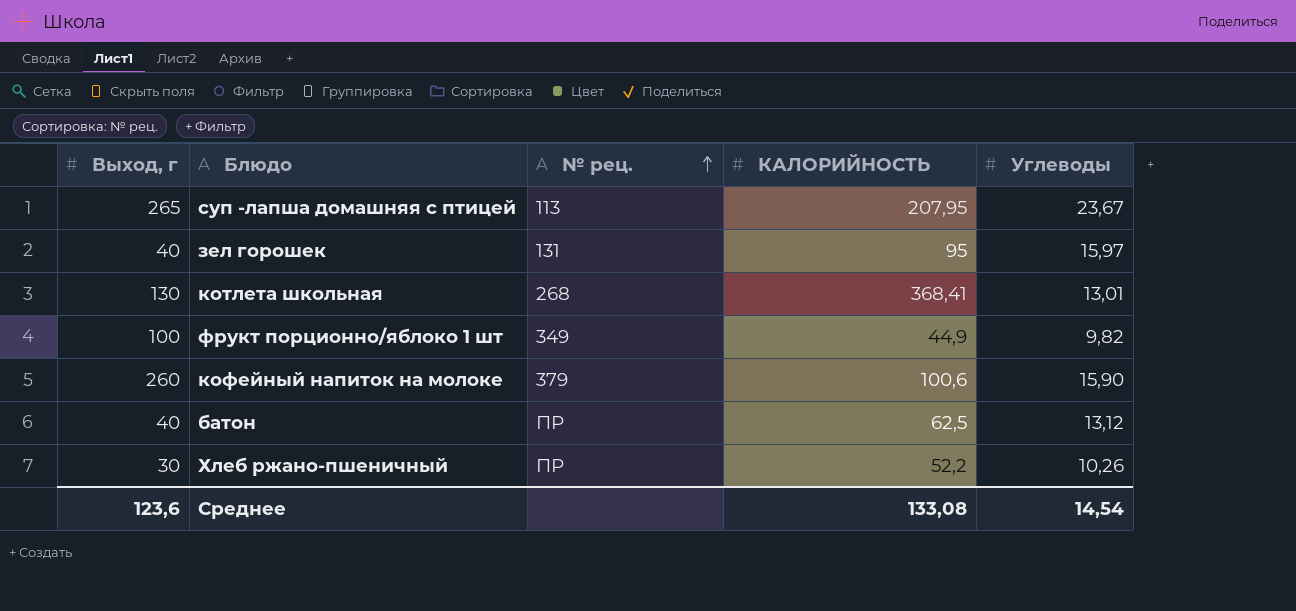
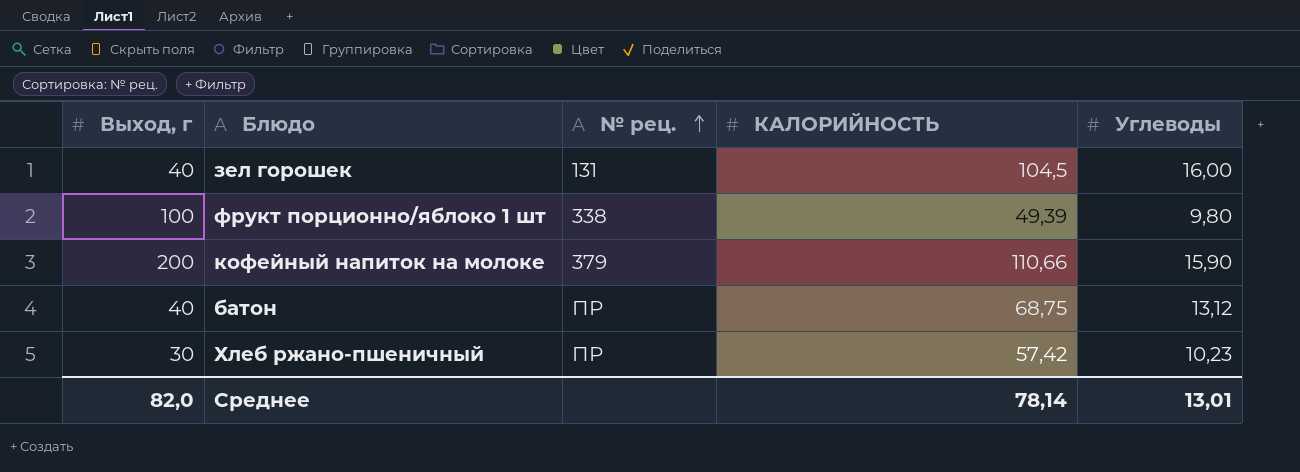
row суп -лапша домашняя с птицей: 265 | 113 | 207,95 | 23,67 -> none
row котлета школьная: 130 | 268 | 368,41 | 13,01 -> none
зел горошек | КАЛОРИЙНОСТЬ: 95 -> 104,5
зел горошек | Углеводы: 15,97 -> 16,00
фрукт порционно/яблоко 1 шт | № рец.: 349 -> 338
фрукт порционно/яблоко 1 шт | КАЛОРИЙНОСТЬ: 44,9 -> 49,39
фрукт порционно/яблоко 1 шт | Углеводы: 9,82 -> 9,80
кофейный напиток на молоке | Выход, г: 260 -> 200
кофейный напиток на молоке | КАЛОРИЙНОСТЬ: 100,6 -> 110,66
батон | КАЛОРИЙНОСТЬ: 62,5 -> 68,75
Хлеб ржано-пшеничный | КАЛОРИЙНОСТЬ: 52,2 -> 57,42
Хлеб ржано-пшеничный | Углеводы: 10,26 -> 10,23
Среднее | Выход, г: 123,6 -> 82,0
Среднее | КАЛОРИЙНОСТЬ: 133,08 -> 78,14
Среднее | Углеводы: 14,54 -> 13,01

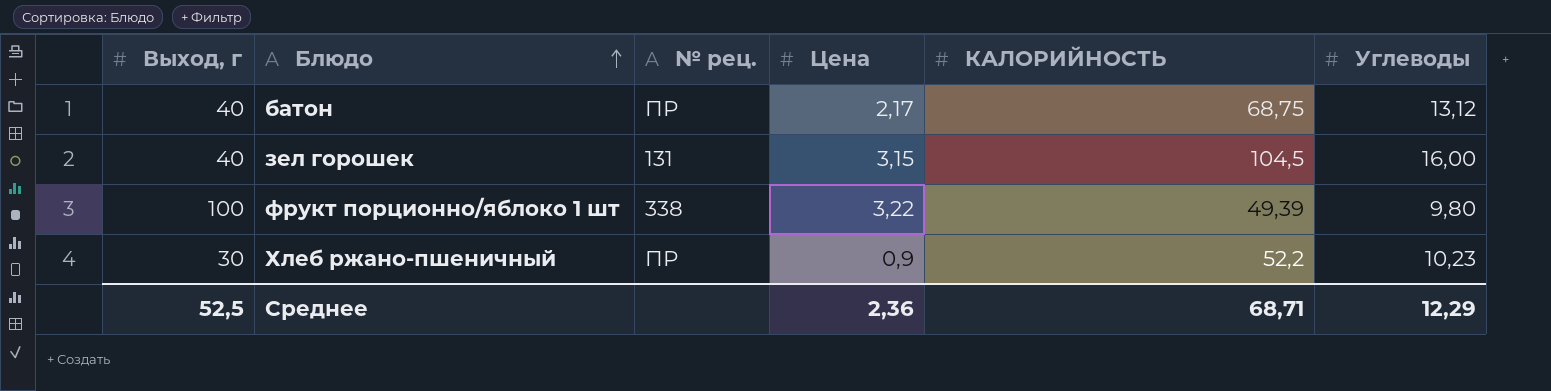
row order: № рец. ascending -> Блюдо ascending
column Цена | position: none -> 4
row кофейный напиток на молоке: 200 | 379 | 110,66 | 15,90 -> none
Хлеб ржано-пшеничный | КАЛОРИЙНОСТЬ: 57,42 -> 52,2
Среднее | Выход, г: 82,0 -> 52,5
Среднее | КАЛОРИЙНОСТЬ: 78,14 -> 68,71
Среднее | Углеводы: 13,01 -> 12,29

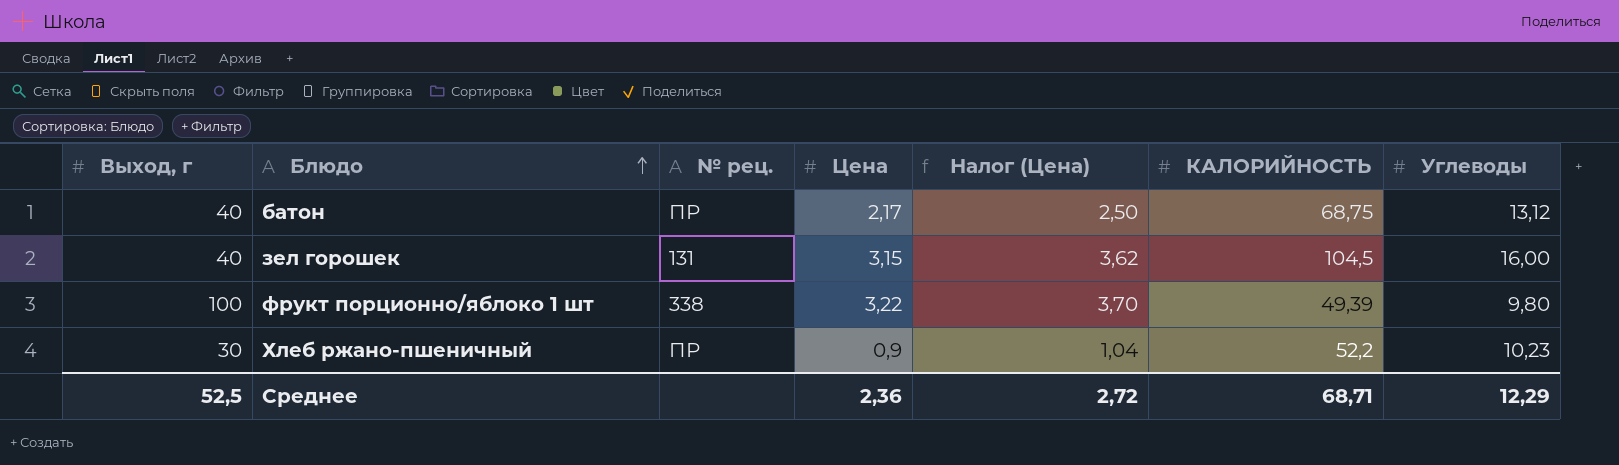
column Налог (Цена) | formula: none -> [Цена] * 1,15

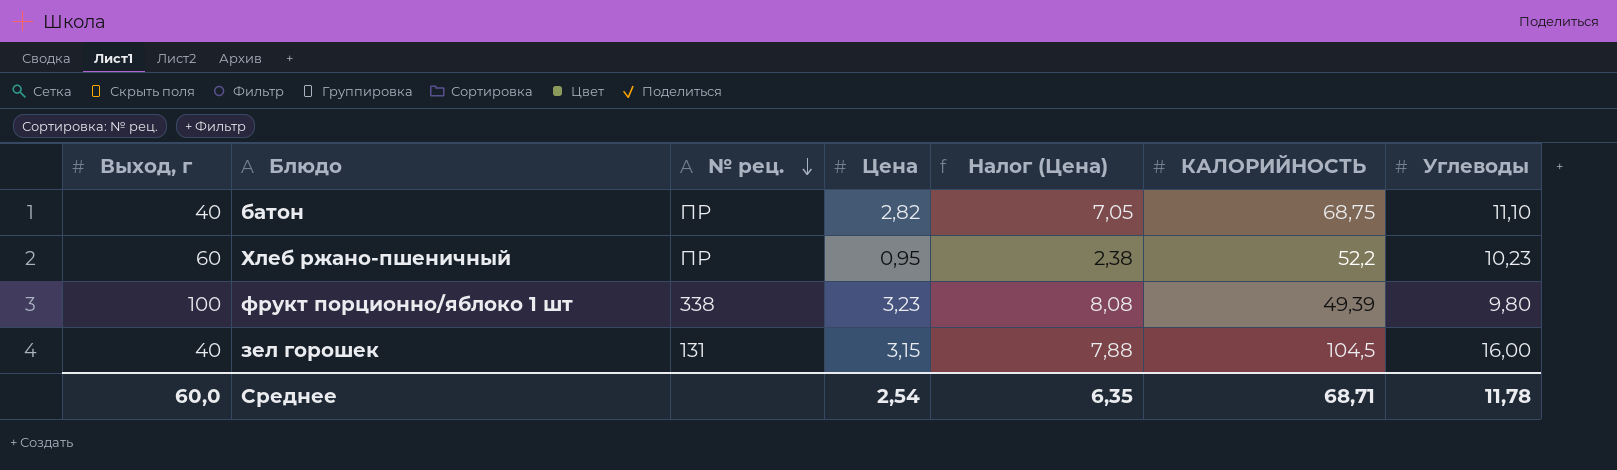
row order: Блюдо ascending -> № рец. descending
column Налог (Цена) | formula: [Цена] * 1,15 -> [Цена] * 2,5
батон | Цена: 2,17 -> 2,82
батон | Углеводы: 13,12 -> 11,10
Хлеб ржано-пшеничный | Выход, г: 30 -> 60
Хлеб ржано-пшеничный | Цена: 0,9 -> 0,95
фрукт порционно/яблоко 1 шт | Цена: 3,22 -> 3,23
Среднее | Выход, г: 52,5 -> 60,0
Среднее | Цена: 2,36 -> 2,54
Среднее | Налог (Цена): 2,72 -> 6,35
Среднее | Углеводы: 12,29 -> 11,78

